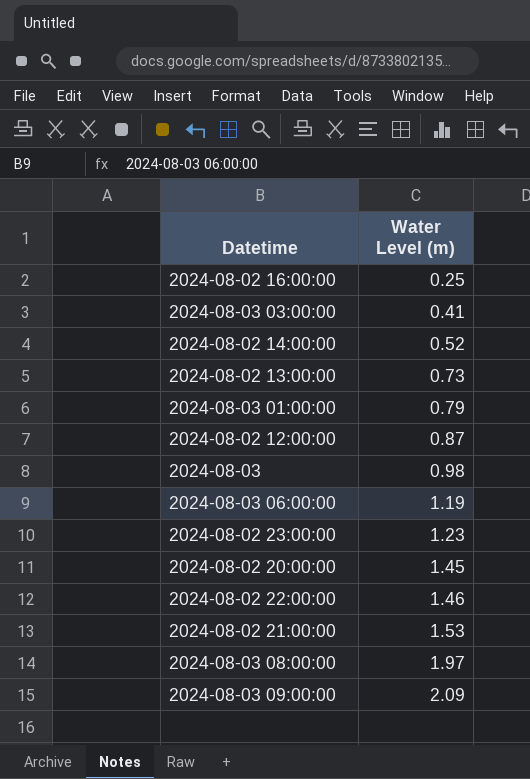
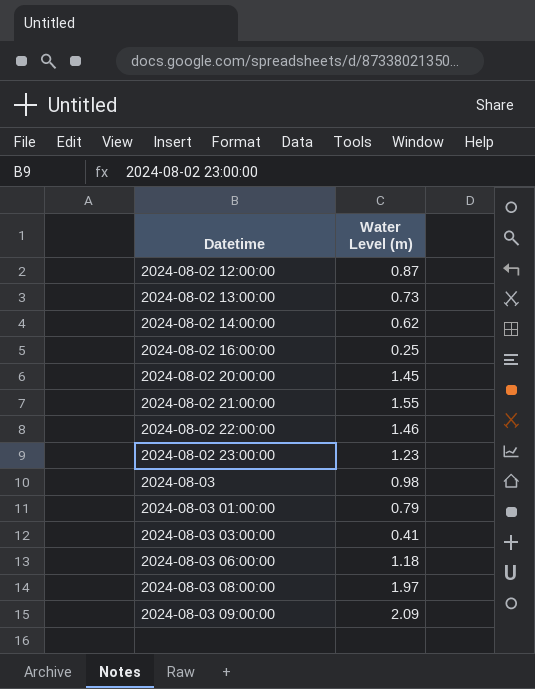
row order: Water Level (m) ascending -> Datetime ascending
2024-08-02 14:00:00 | Water Level (m): 0.52 -> 0.62
2024-08-02 21:00:00 | Water Level (m): 1.53 -> 1.55
2024-08-03 06:00:00 | Water Level (m): 1.19 -> 1.18

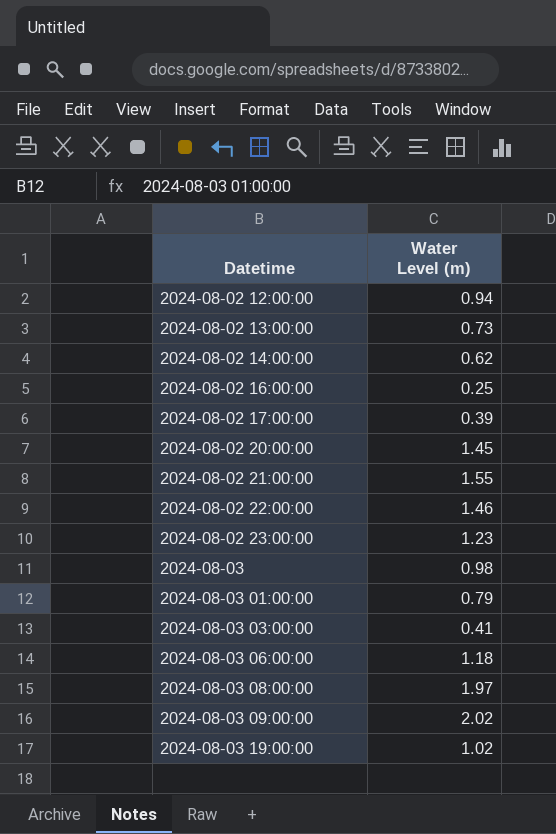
2024-08-02 12:00:00 | Water Level (m): 0.87 -> 0.94
row 2024-08-02 17:00:00: none -> 0.39
2024-08-03 09:00:00 | Water Level (m): 2.09 -> 2.02
row 2024-08-03 19:00:00: none -> 1.02

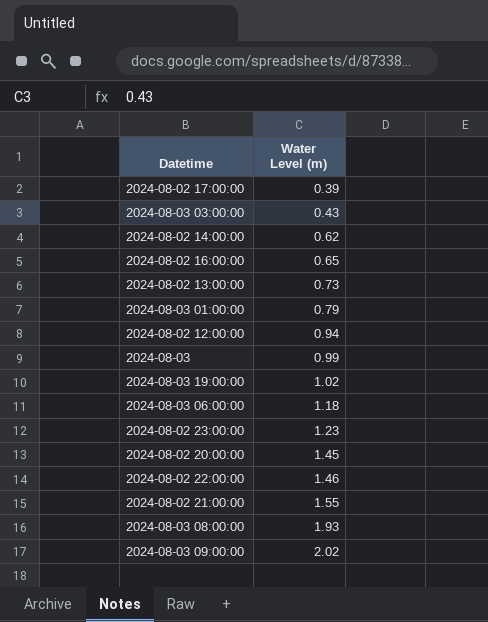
row order: Datetime ascending -> Water Level (m) ascending
2024-08-03 03:00:00 | Water Level (m): 0.41 -> 0.43
2024-08-02 16:00:00 | Water Level (m): 0.25 -> 0.65
2024-08-03 | Water Level (m): 0.98 -> 0.99
2024-08-03 08:00:00 | Water Level (m): 1.97 -> 1.93

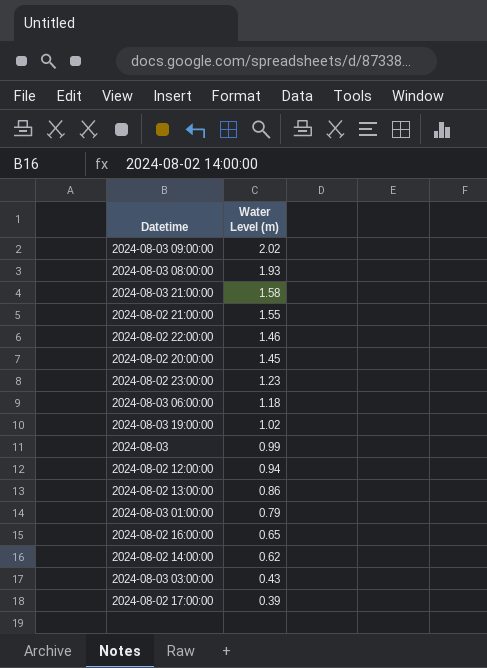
row order: Water Level (m) ascending -> Water Level (m) descending
row 2024-08-03 21:00:00: none -> 1.58
2024-08-02 13:00:00 | Water Level (m): 0.73 -> 0.86

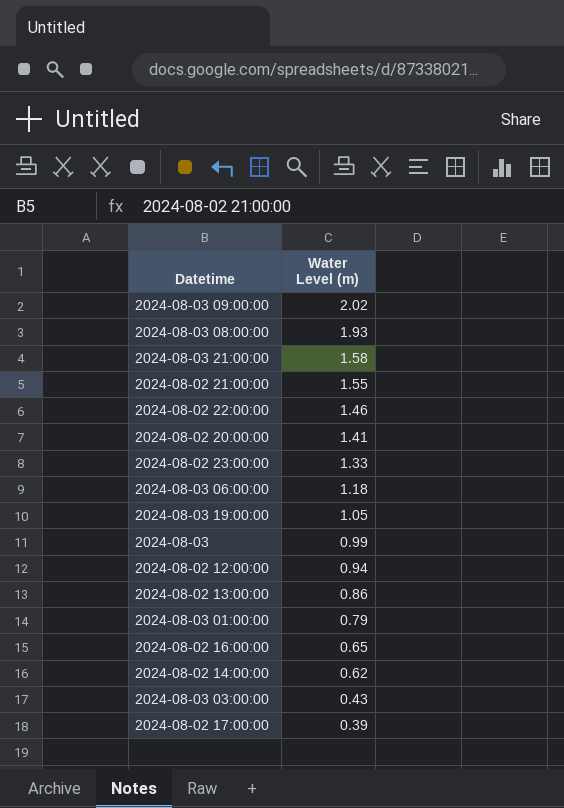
2024-08-02 20:00:00 | Water Level (m): 1.45 -> 1.41
2024-08-02 23:00:00 | Water Level (m): 1.23 -> 1.33
2024-08-03 19:00:00 | Water Level (m): 1.02 -> 1.05

